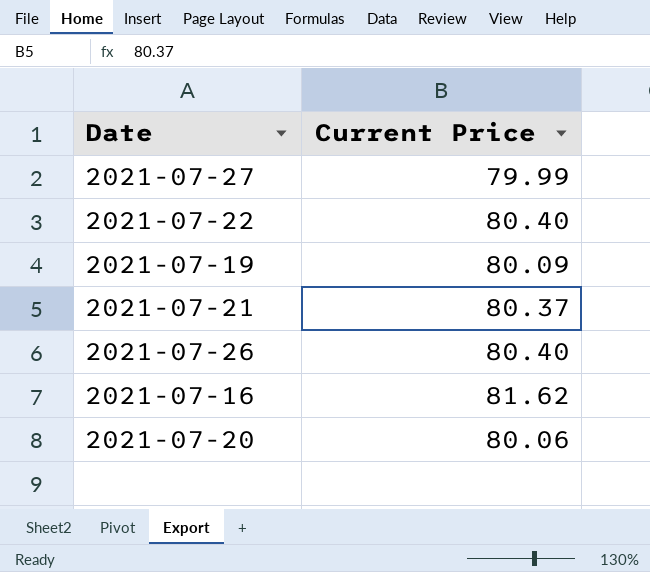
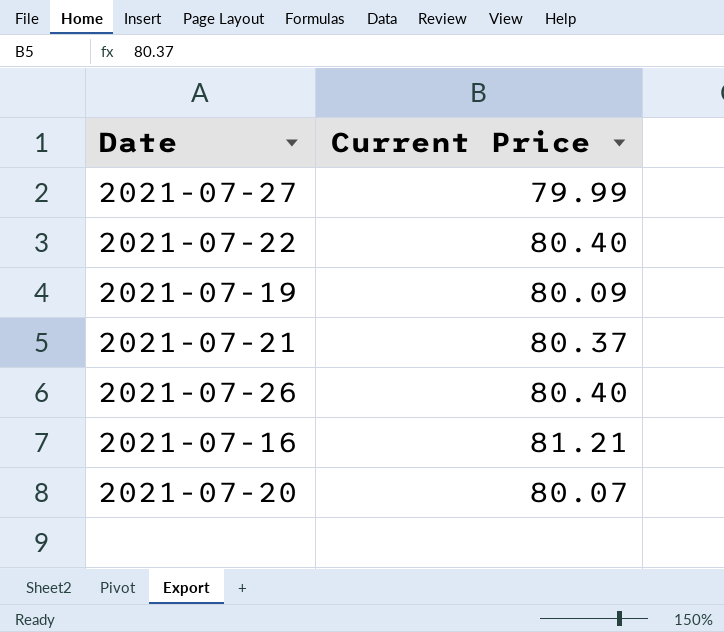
2021-07-16 | Current Price: 81.62 -> 81.21
2021-07-20 | Current Price: 80.06 -> 80.07

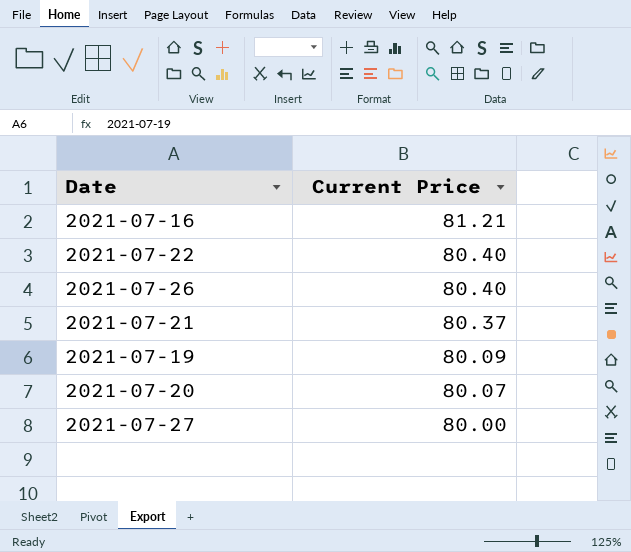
row order: none -> Current Price descending
2021-07-27 | Current Price: 79.99 -> 80.00

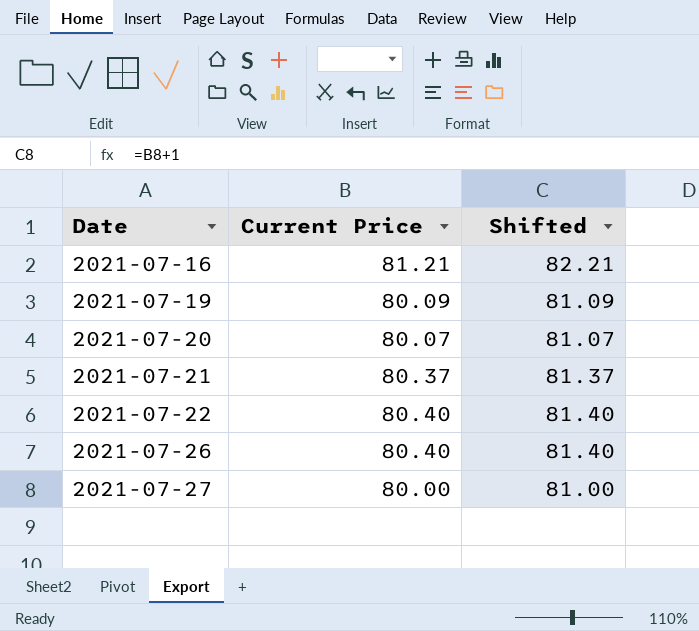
row order: Current Price descending -> Date ascending
column Shifted | formula: none -> [Current Price] + 1

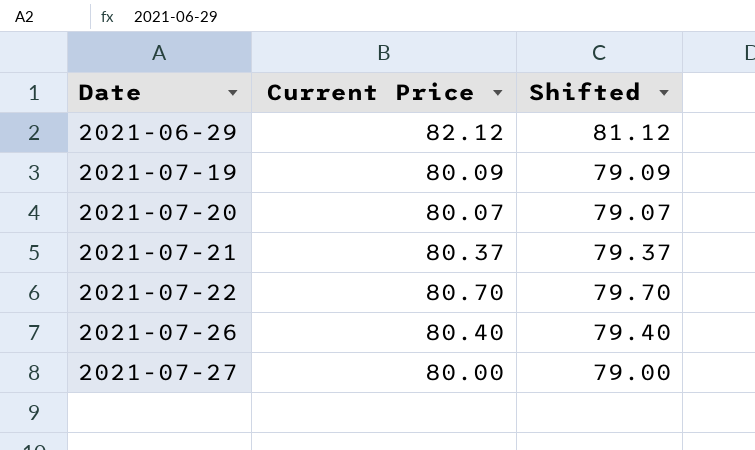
column Shifted | formula: [Current Price] + 1 -> [Current Price] - 1
row 2021-07-16: 81.21 | 82.21 -> none
row 2021-06-29: none -> 82.12 | 81.12
2021-07-22 | Current Price: 80.40 -> 80.70

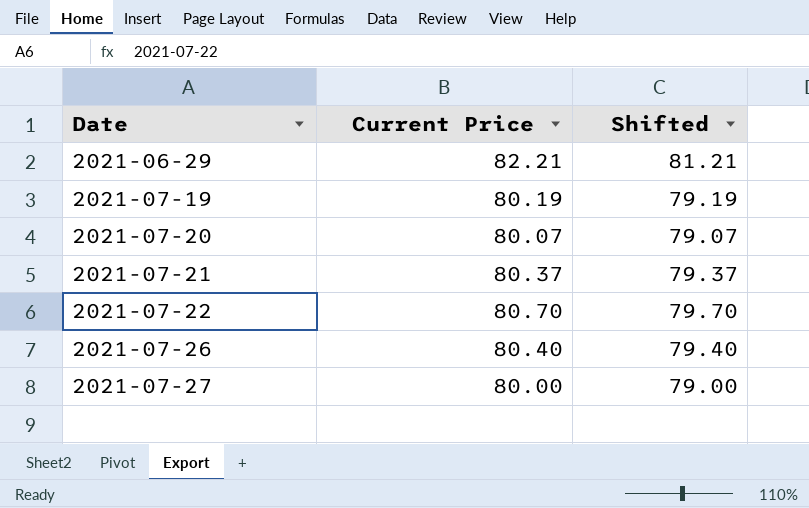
2021-06-29 | Current Price: 82.12 -> 82.21
2021-06-29 | Shifted: 81.12 -> 81.21
2021-07-19 | Current Price: 80.09 -> 80.19
2021-07-19 | Shifted: 79.09 -> 79.19

